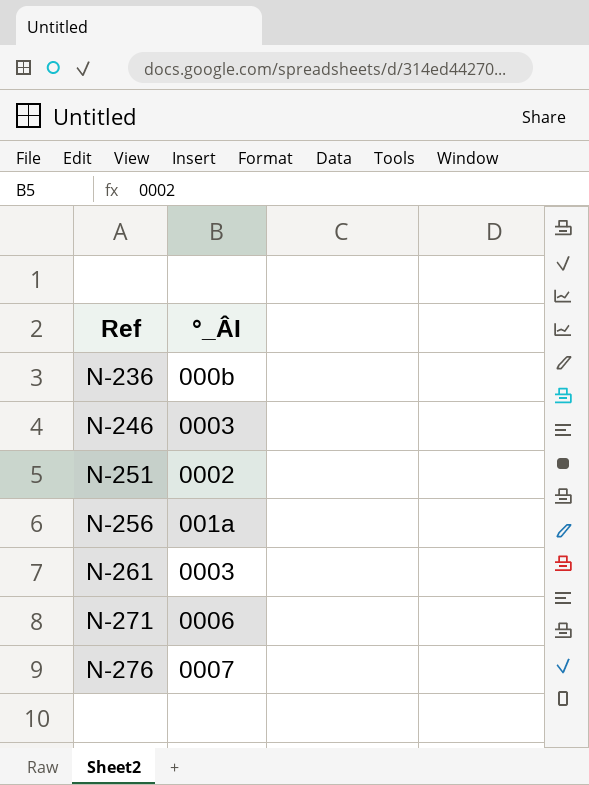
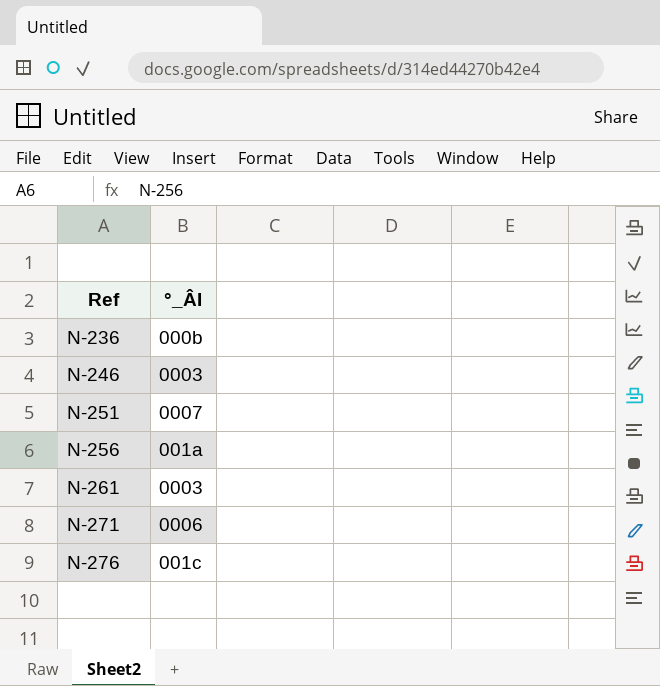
N-251 | °_ÂI: 0002 -> 0007
N-276 | °_ÂI: 0007 -> 001c

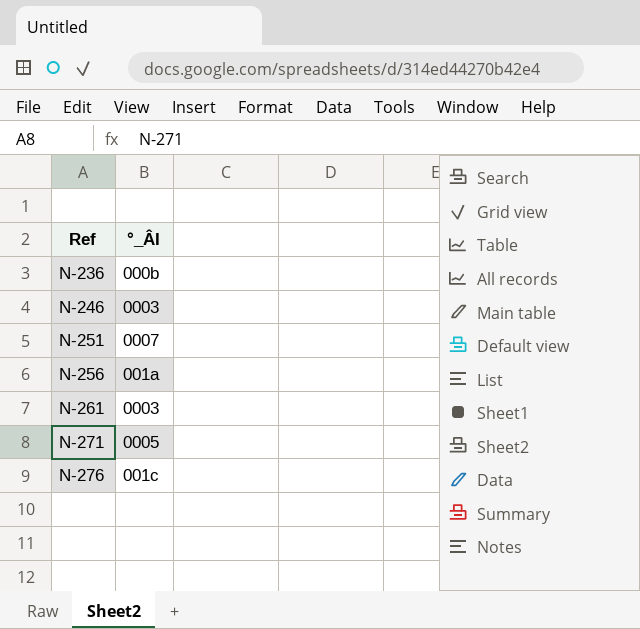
N-271 | °_ÂI: 0006 -> 0005

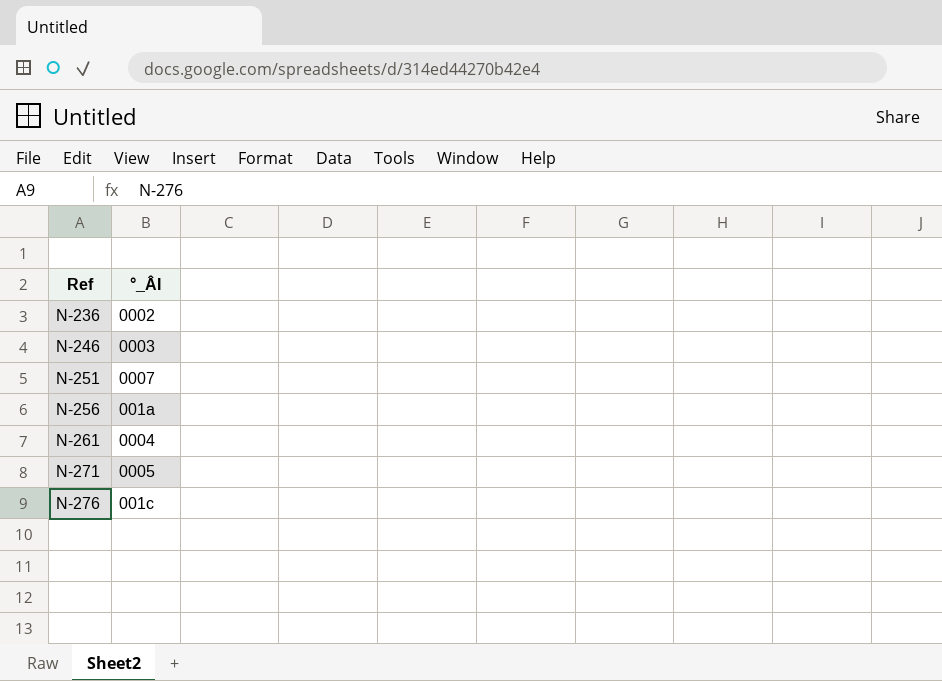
N-236 | °_ÂI: 000b -> 0002
N-261 | °_ÂI: 0003 -> 0004

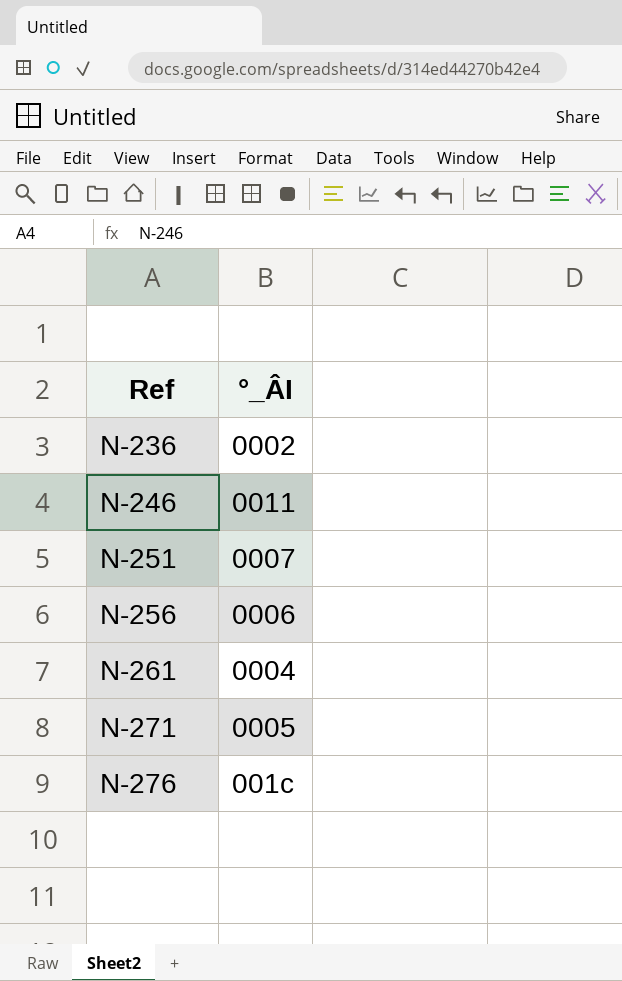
N-246 | °_ÂI: 0003 -> 0011
N-256 | °_ÂI: 001a -> 0006

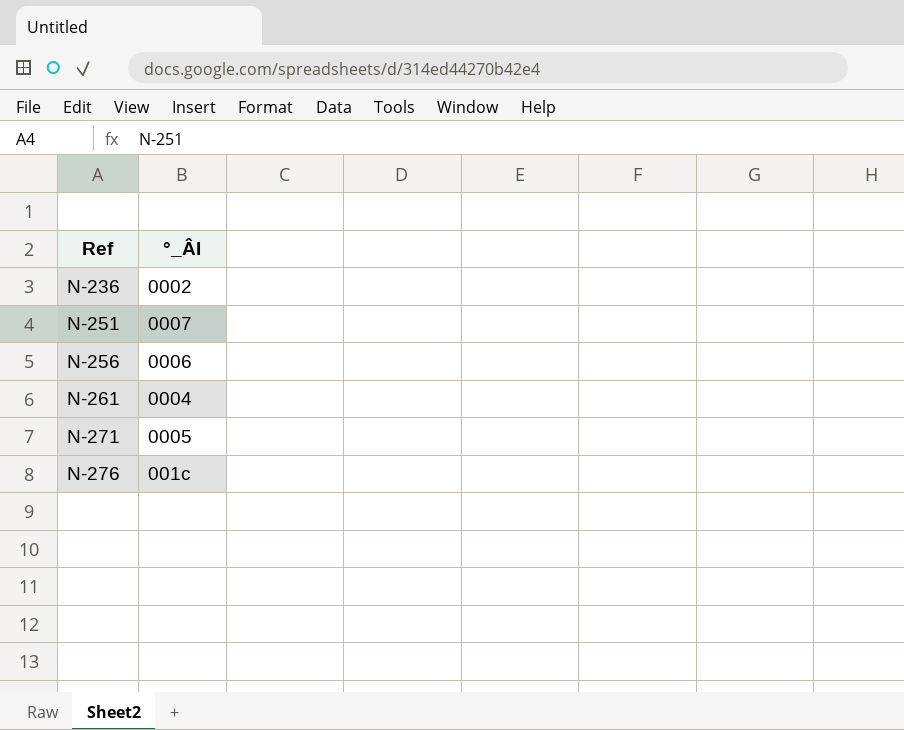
row N-246: 0011 -> none

